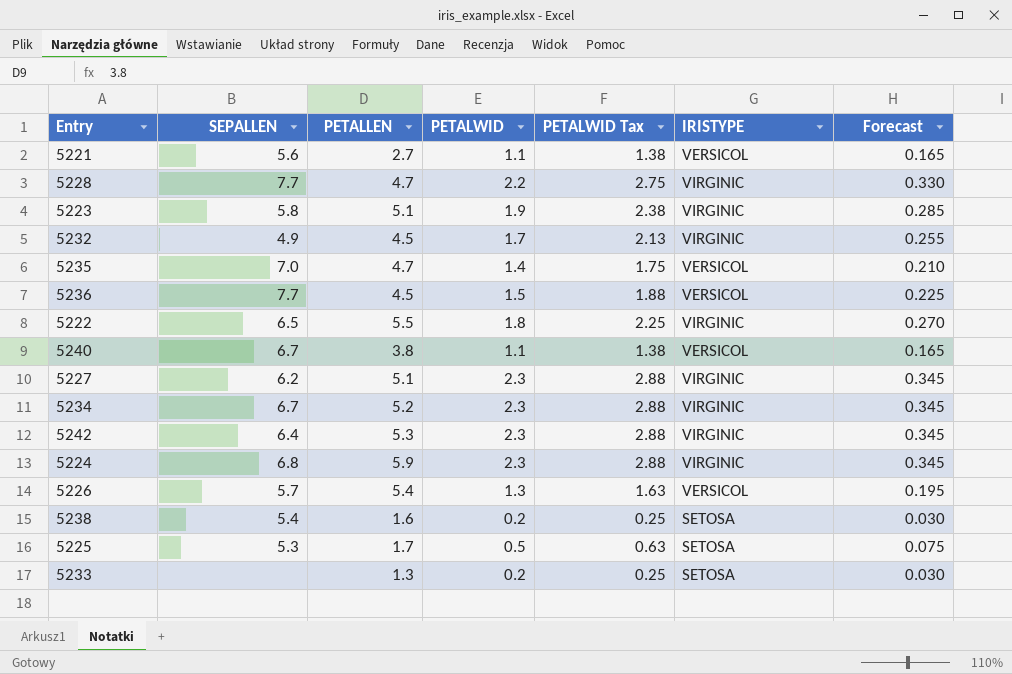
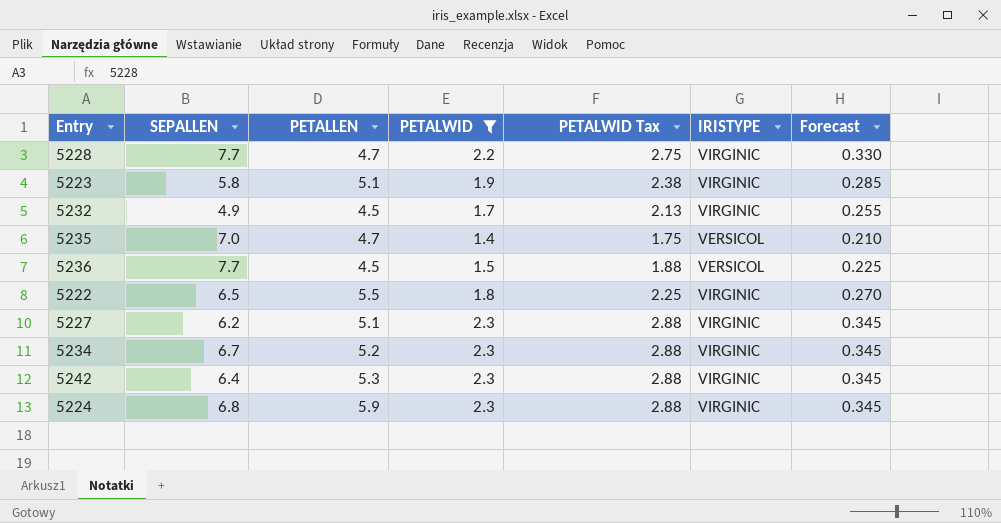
filter: none -> PETALWID >= 1.4

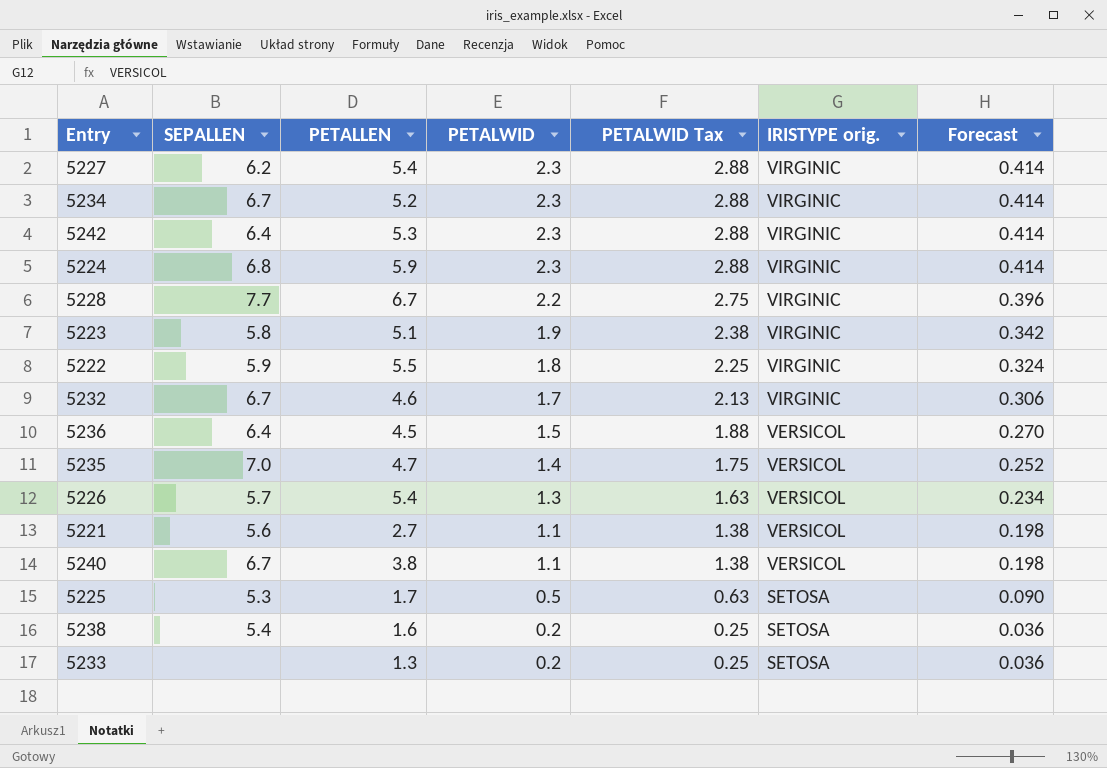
filter: PETALWID >= 1.4 -> none
row order: none -> PETALWID descending
column name: IRISTYPE -> IRISTYPE orig.
column Forecast | formula: [PETALWID] * 0.15 -> [PETALWID] * 0.18
5227 | PETALLEN: 5.1 -> 5.4
5228 | PETALLEN: 4.7 -> 6.7
5222 | SEPALLEN: 6.5 -> 5.9
5232 | SEPALLEN: 4.9 -> 6.7
5232 | PETALLEN: 4.5 -> 4.6
5236 | SEPALLEN: 7.7 -> 6.4

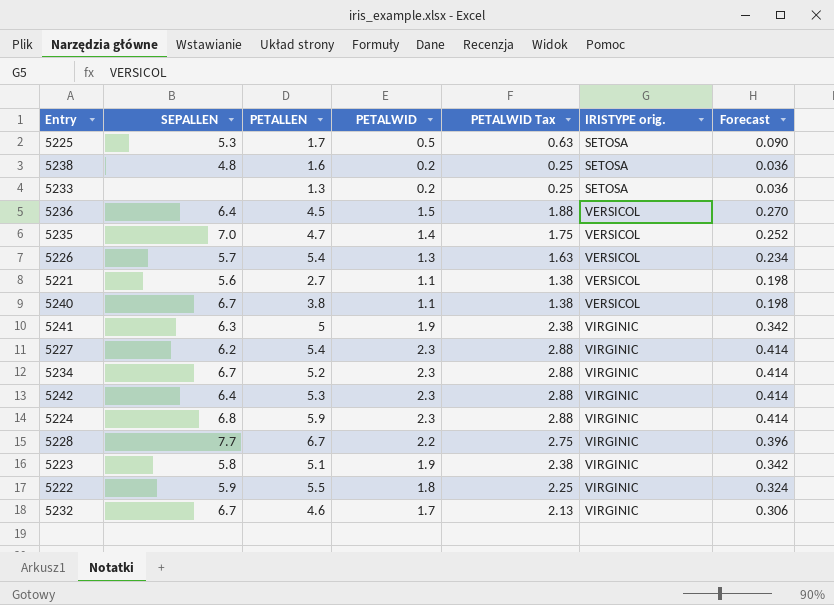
row order: PETALWID descending -> IRISTYPE orig. ascending
5238 | SEPALLEN: 5.4 -> 4.8
row 5241: none -> 6.3 | 5 | 1.9 | 2.38 | VIRGINIC | 0.342

